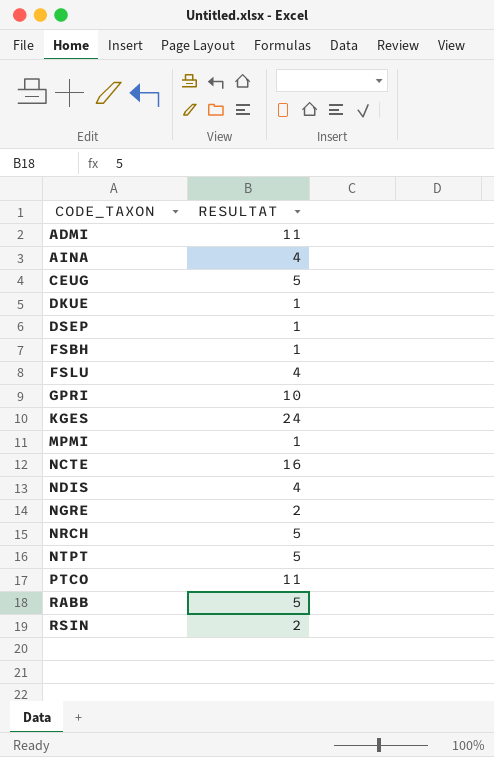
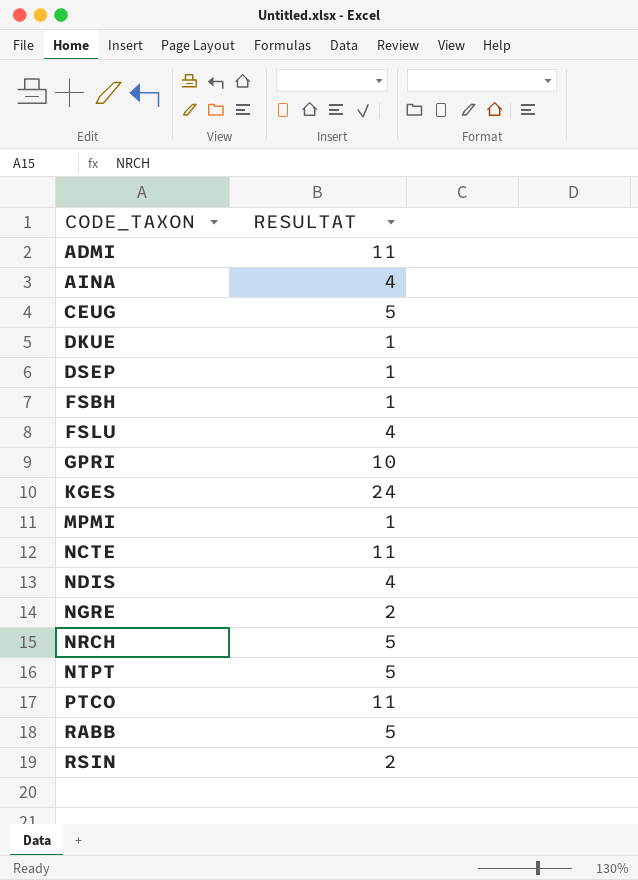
NCTE | RESULTAT: 16 -> 11

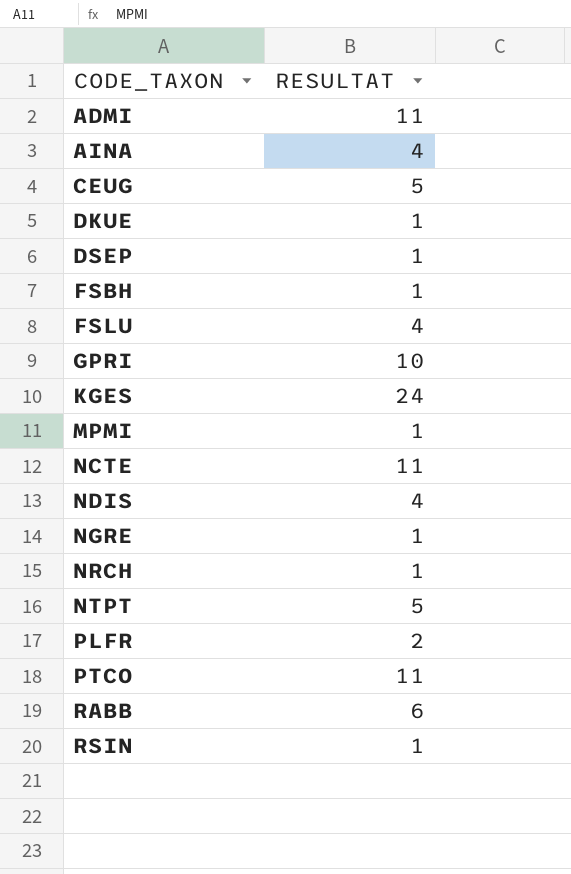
NGRE | RESULTAT: 2 -> 1
NRCH | RESULTAT: 5 -> 1
row PLFR: none -> 2
RABB | RESULTAT: 5 -> 6
RSIN | RESULTAT: 2 -> 1

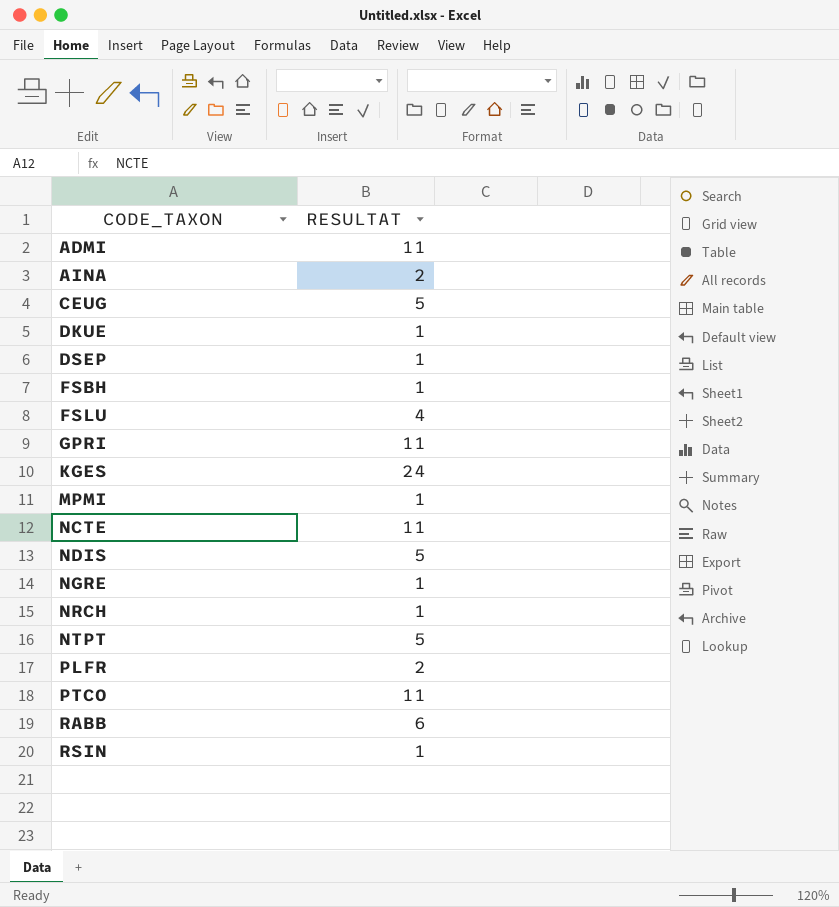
AINA | RESULTAT: 4 -> 2
GPRI | RESULTAT: 10 -> 11
NDIS | RESULTAT: 4 -> 5

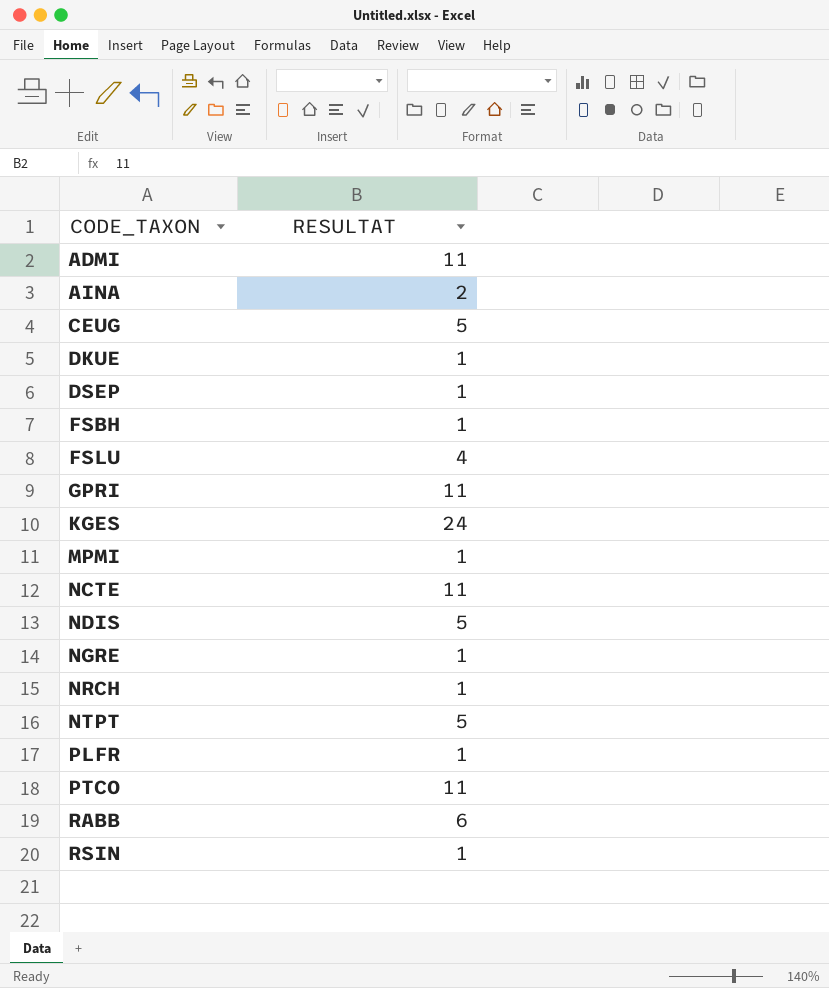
PLFR | RESULTAT: 2 -> 1

